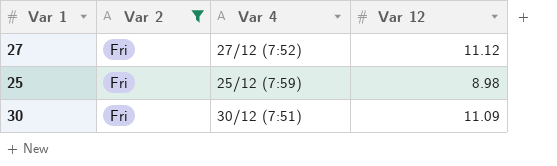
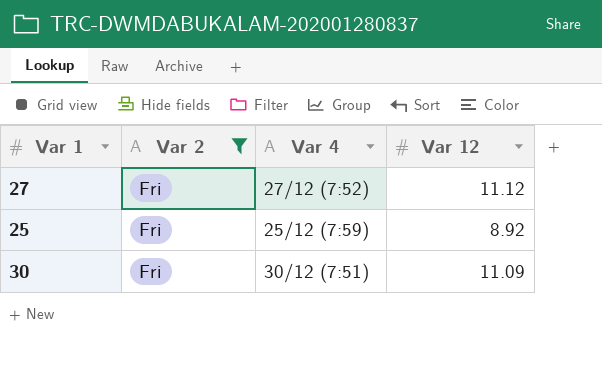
25 | Var 12: 8.98 -> 8.92

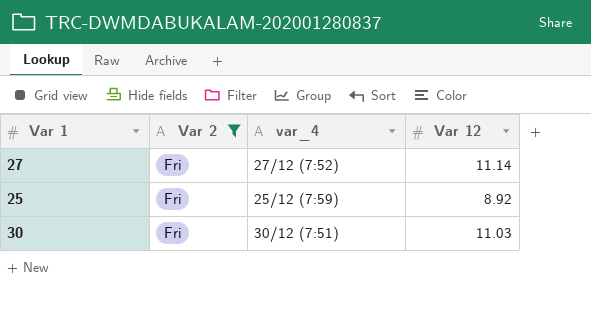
column name: Var 4 -> var_4
27 | Var 12: 11.12 -> 11.14
30 | Var 12: 11.09 -> 11.03

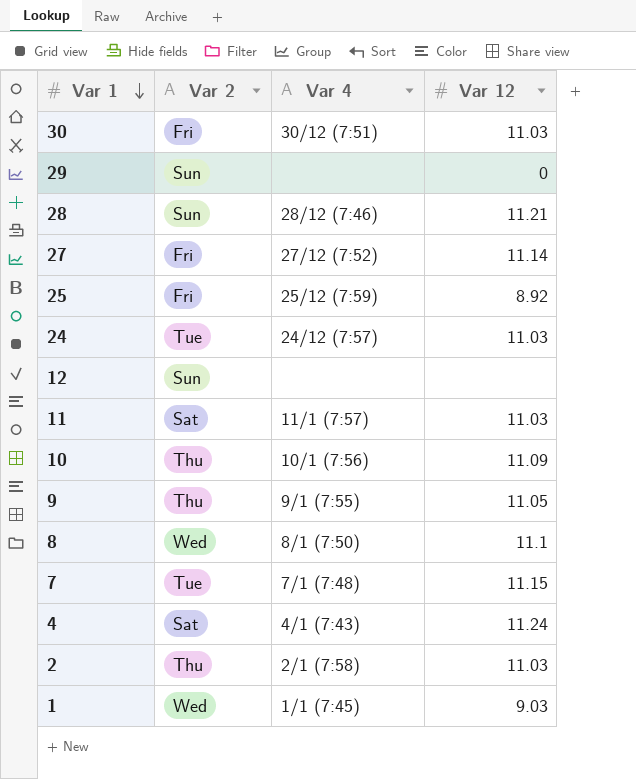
filter: Var 2 = Fri -> none
row order: none -> Var 1 descending
column name: var_4 -> Var 4

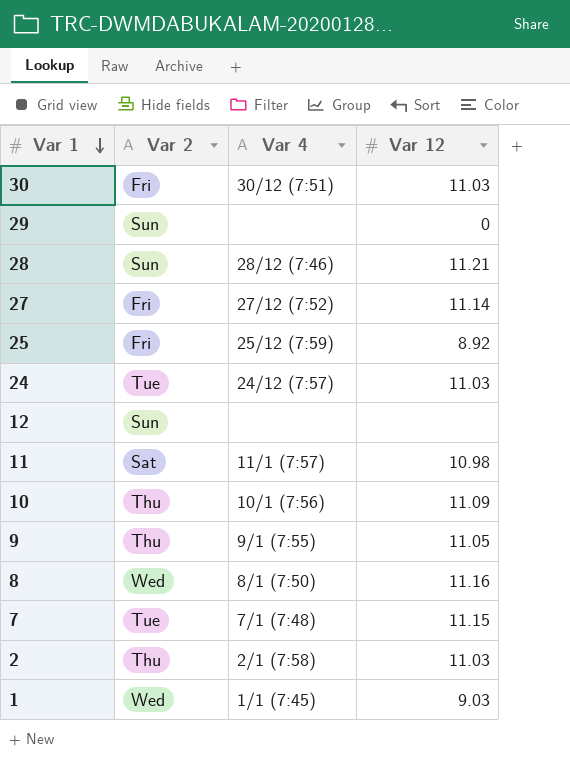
row 4: Sat | 4/1 (7:43) | 11.24 -> none
11 | Var 12: 11.03 -> 10.98
8 | Var 12: 11.1 -> 11.16

